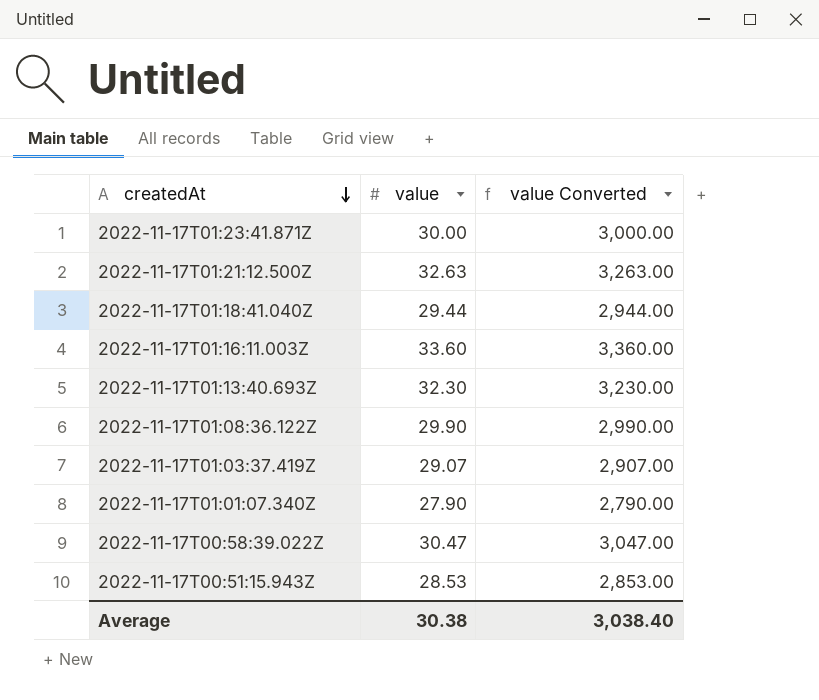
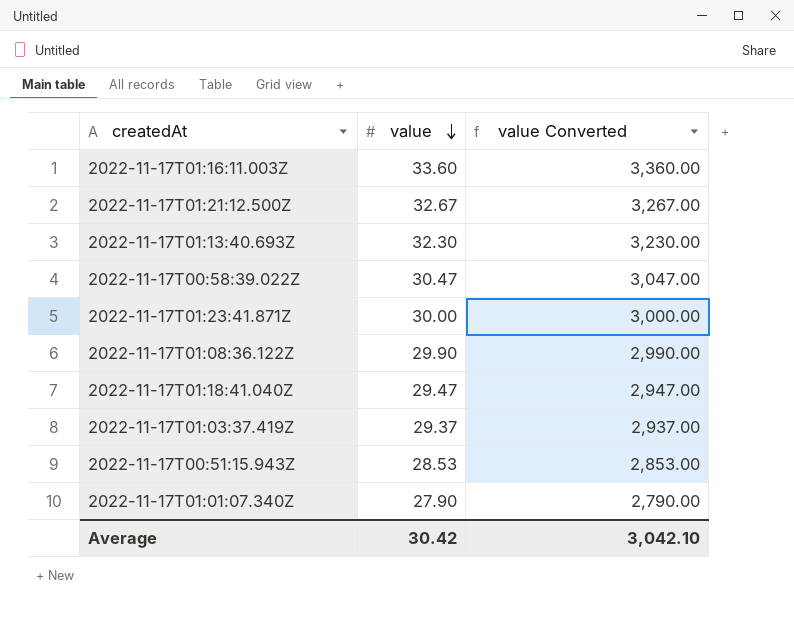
row order: createdAt descending -> value descending
2022-11-17T01:21:12.500Z | value: 32.63 -> 32.67
2022-11-17T01:21:12.500Z | value Converted: 3,263.00 -> 3,267.00
2022-11-17T01:18:41.040Z | value: 29.44 -> 29.47
2022-11-17T01:18:41.040Z | value Converted: 2,944.00 -> 2,947.00
2022-11-17T01:03:37.419Z | value: 29.07 -> 29.37
2022-11-17T01:03:37.419Z | value Converted: 2,907.00 -> 2,937.00
Average | value: 30.38 -> 30.42
Average | value Converted: 3,038.40 -> 3,042.10

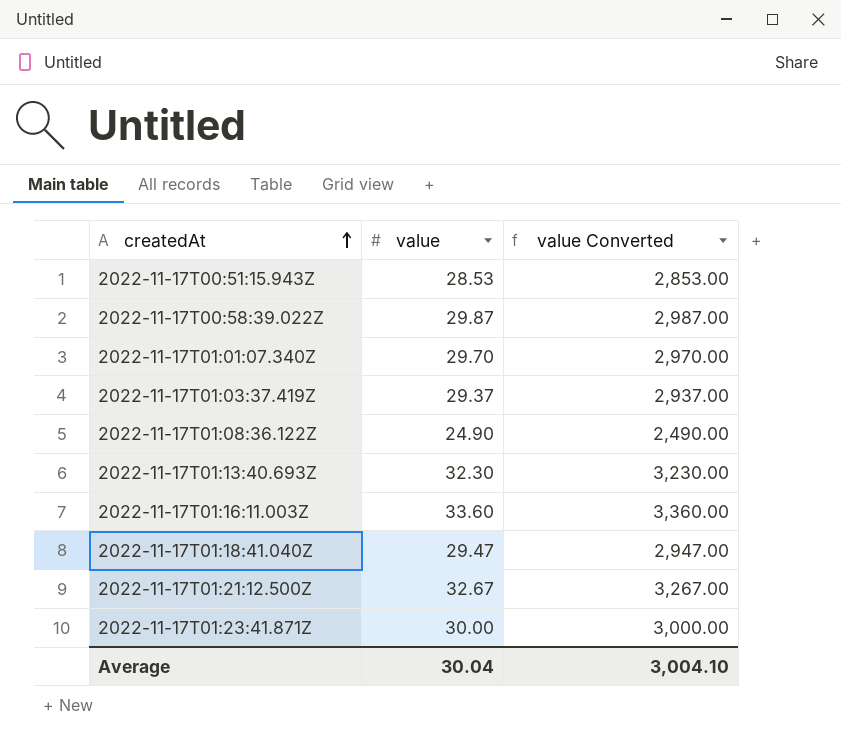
row order: value descending -> createdAt ascending
2022-11-17T00:58:39.022Z | value: 30.47 -> 29.87
2022-11-17T00:58:39.022Z | value Converted: 3,047.00 -> 2,987.00
2022-11-17T01:01:07.340Z | value: 27.90 -> 29.70
2022-11-17T01:01:07.340Z | value Converted: 2,790.00 -> 2,970.00
2022-11-17T01:08:36.122Z | value: 29.90 -> 24.90
2022-11-17T01:08:36.122Z | value Converted: 2,990.00 -> 2,490.00
Average | value: 30.42 -> 30.04
Average | value Converted: 3,042.10 -> 3,004.10

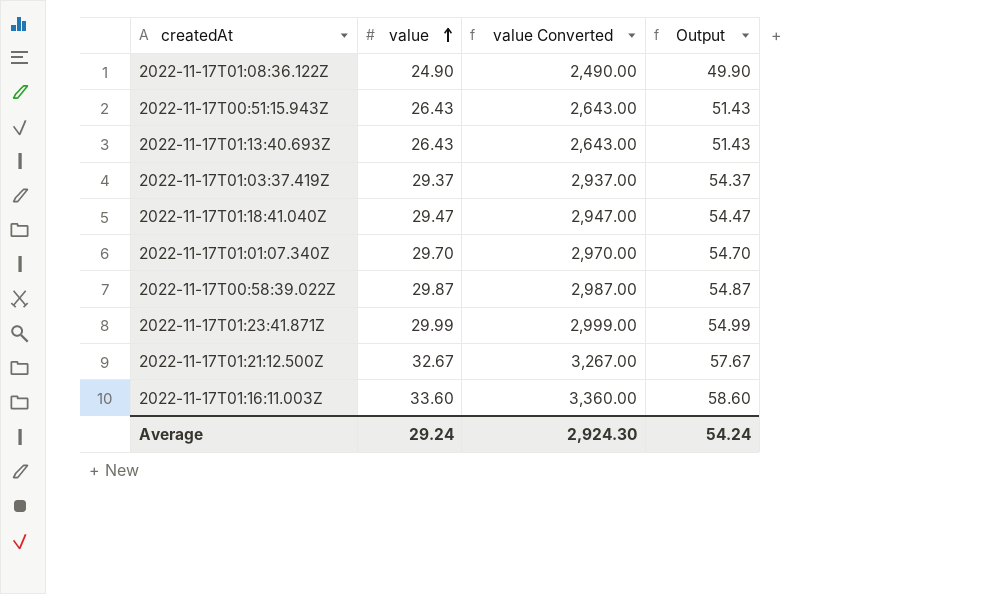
row order: createdAt ascending -> value ascending
column Output | formula: none -> [value] + 25
2022-11-17T00:51:15.943Z | value: 28.53 -> 26.43
2022-11-17T00:51:15.943Z | value Converted: 2,853.00 -> 2,643.00
2022-11-17T01:13:40.693Z | value: 32.30 -> 26.43
2022-11-17T01:13:40.693Z | value Converted: 3,230.00 -> 2,643.00
2022-11-17T01:23:41.871Z | value: 30.00 -> 29.99
2022-11-17T01:23:41.871Z | value Converted: 3,000.00 -> 2,999.00
Average | value: 30.04 -> 29.24
Average | value Converted: 3,004.10 -> 2,924.30

